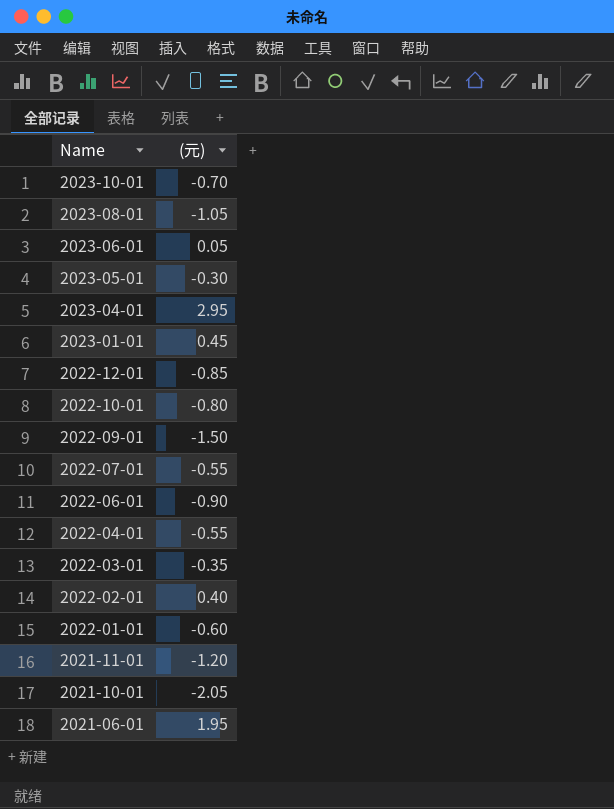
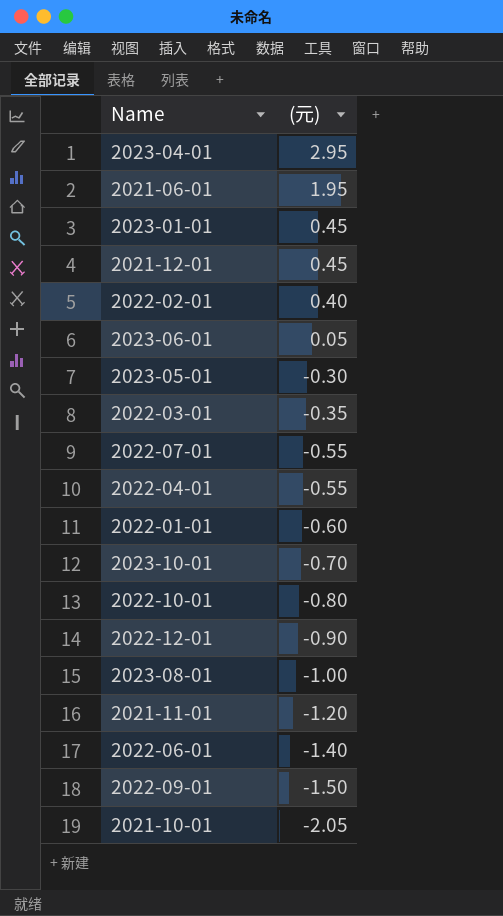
row order: Name descending -> (元) descending
row 2021-12-01: none -> 0.45
2022-12-01 | (元): -0.85 -> -0.90
2023-08-01 | (元): -1.05 -> -1.00
2022-06-01 | (元): -0.90 -> -1.40

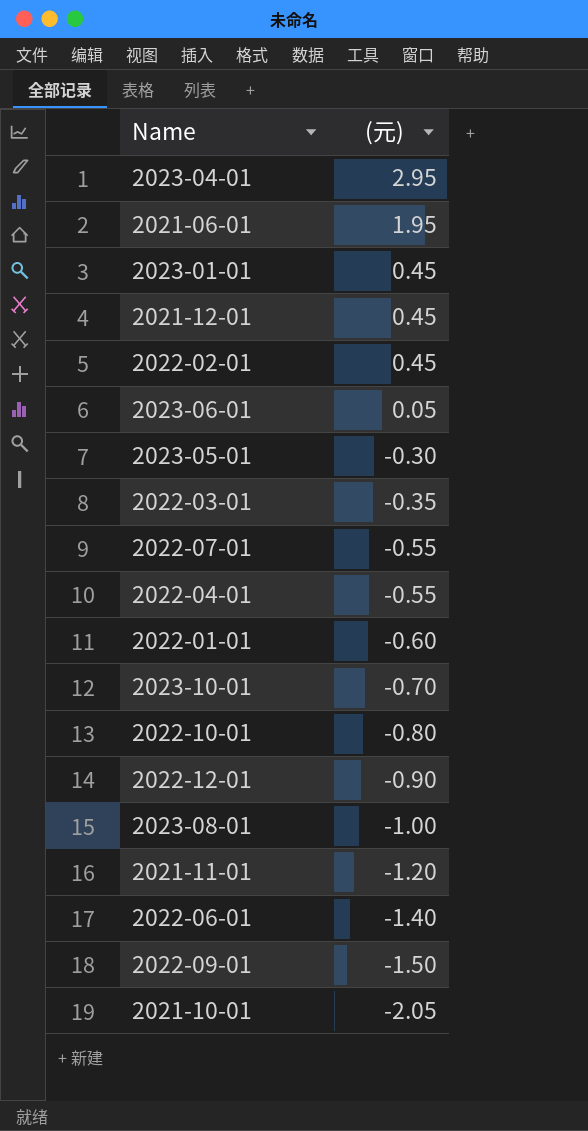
2022-02-01 | (元): 0.40 -> 0.45

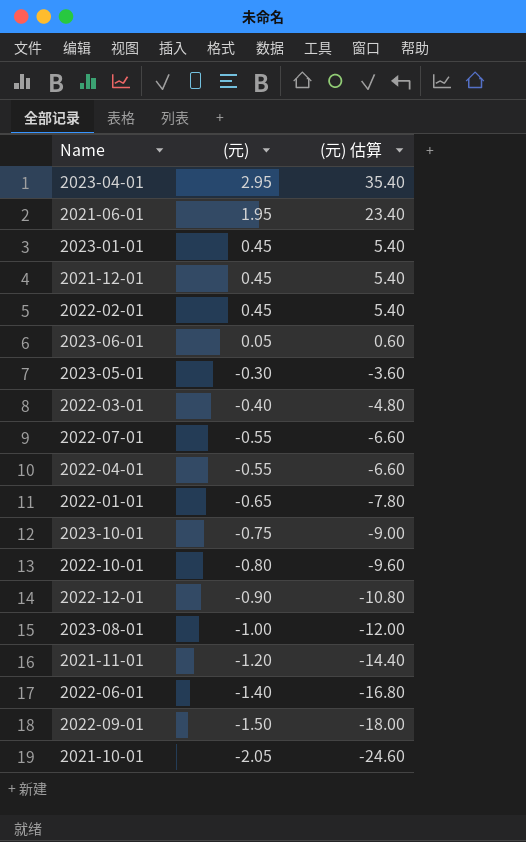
column (元) 估算 | formula: none -> [(元)] * 12
2022-03-01 | (元): -0.35 -> -0.40
2022-01-01 | (元): -0.60 -> -0.65
2023-10-01 | (元): -0.70 -> -0.75

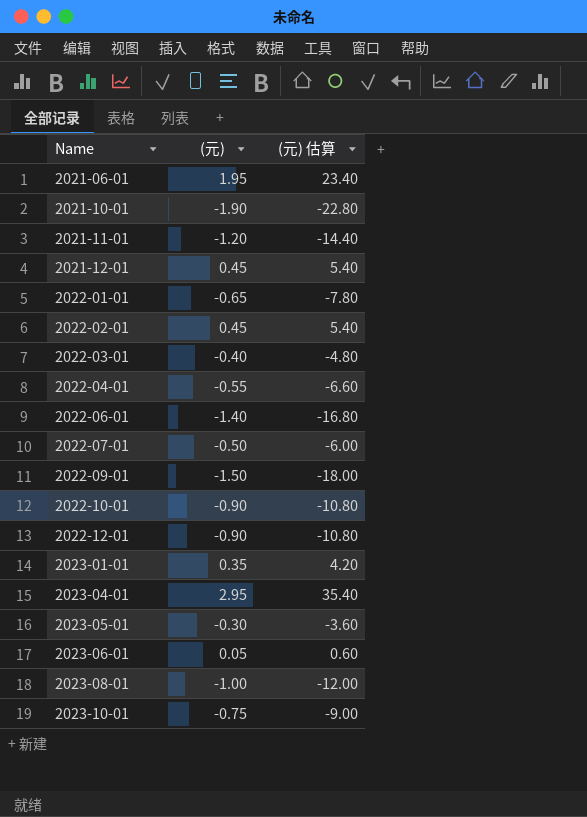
row order: (元) descending -> Name ascending
2021-10-01 | (元): -2.05 -> -1.90
2021-10-01 | (元) 估算: -24.60 -> -22.80
2022-07-01 | (元): -0.55 -> -0.50
2022-07-01 | (元) 估算: -6.60 -> -6.00
2022-10-01 | (元): -0.80 -> -0.90
2022-10-01 | (元) 估算: -9.60 -> -10.80
2023-01-01 | (元): 0.45 -> 0.35
2023-01-01 | (元) 估算: 5.40 -> 4.20

